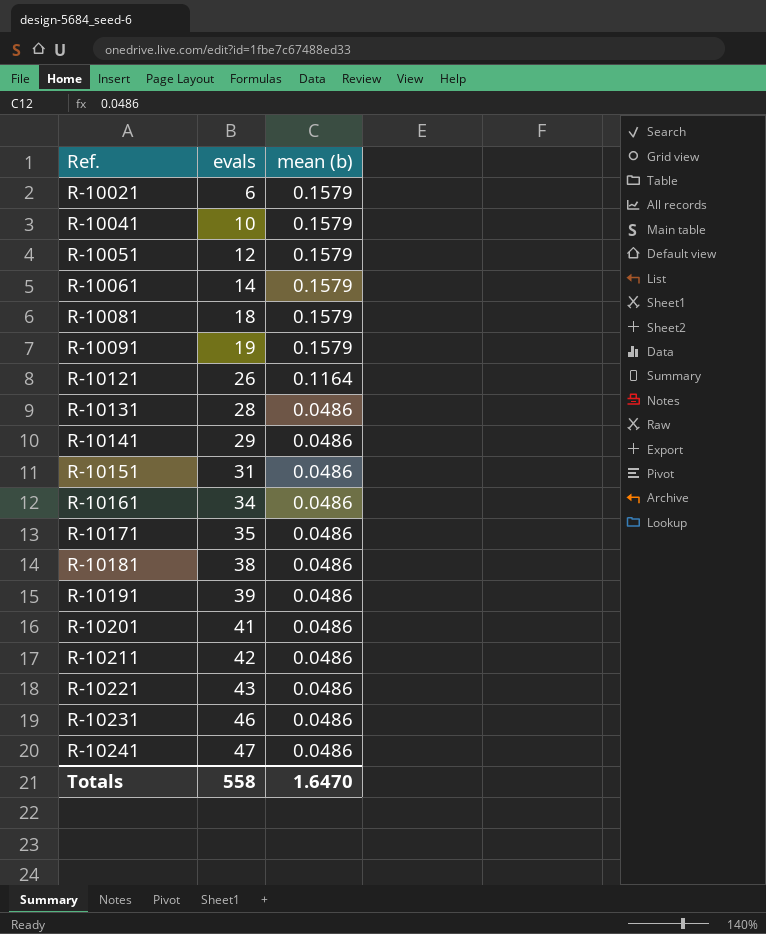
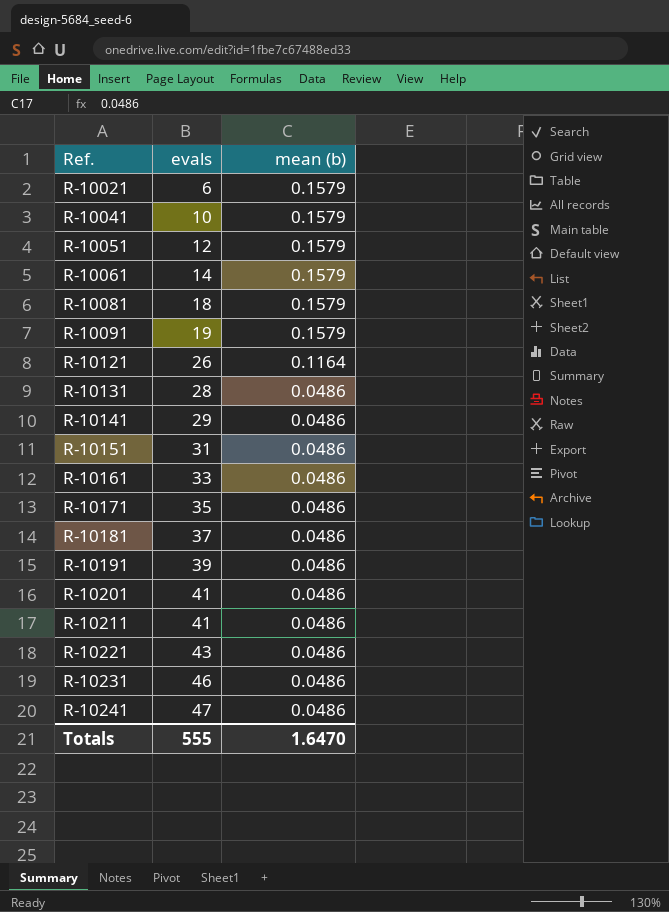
R-10161 | evals: 34 -> 33
R-10181 | evals: 38 -> 37
R-10211 | evals: 42 -> 41
Totals | evals: 558 -> 555

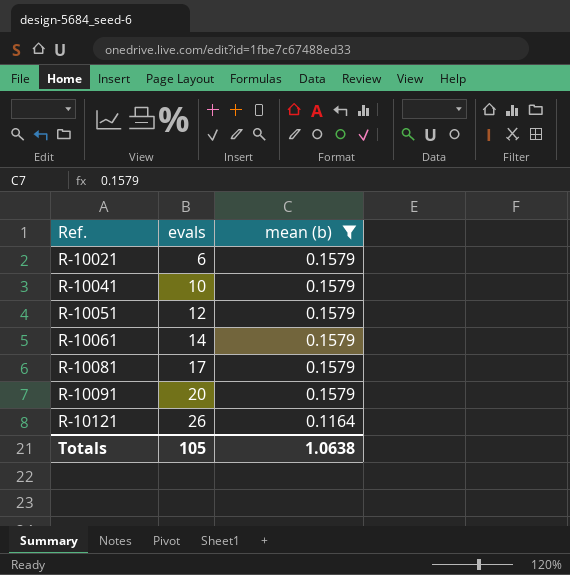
filter: none -> mean (b) != 0.0486
R-10081 | evals: 18 -> 17
R-10091 | evals: 19 -> 20
Totals | evals: 555 -> 105
Totals | mean (b): 1.6470 -> 1.0638

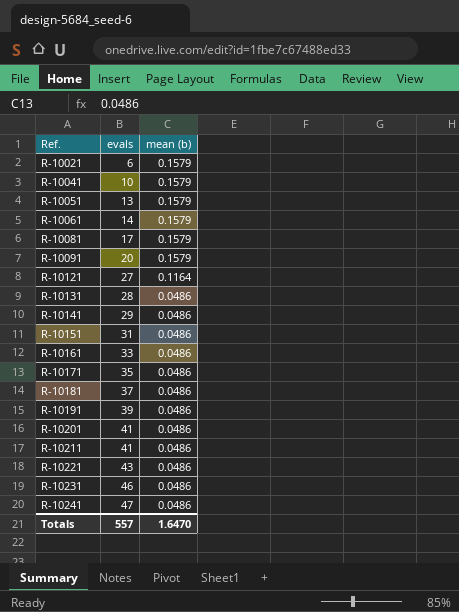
filter: mean (b) != 0.0486 -> none
R-10051 | evals: 12 -> 13
R-10121 | evals: 26 -> 27
Totals | evals: 105 -> 557
Totals | mean (b): 1.0638 -> 1.6470

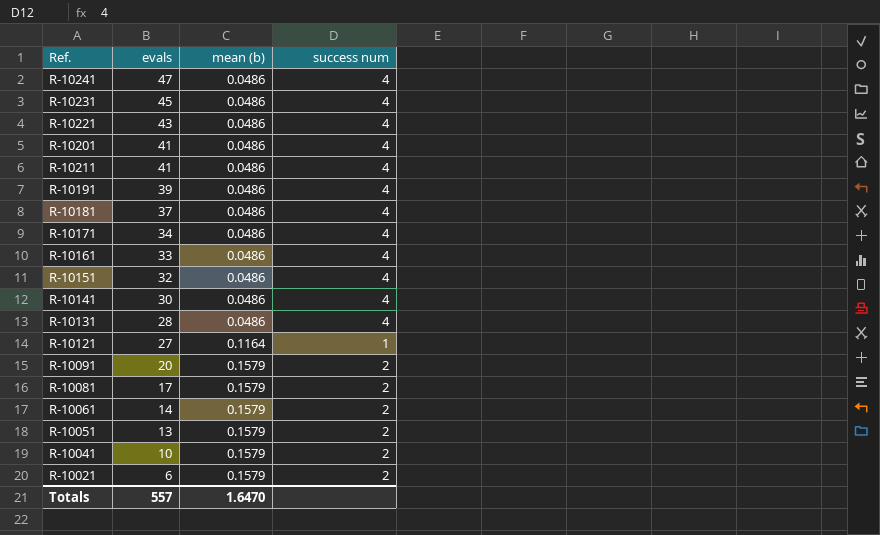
row order: Ref. ascending -> evals descending
column success num | position: none -> 4
R-10231 | evals: 46 -> 45
R-10171 | evals: 35 -> 34
R-10151 | evals: 31 -> 32
R-10141 | evals: 29 -> 30

